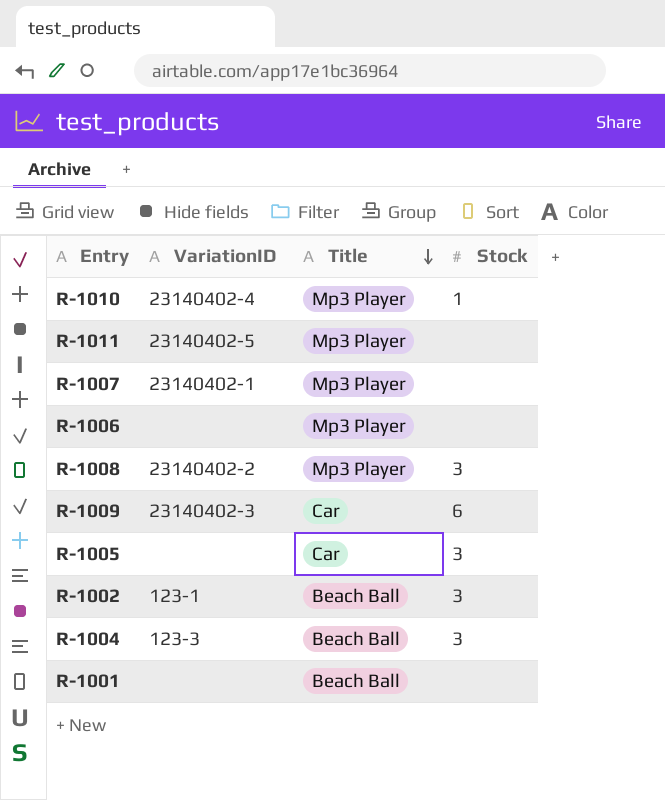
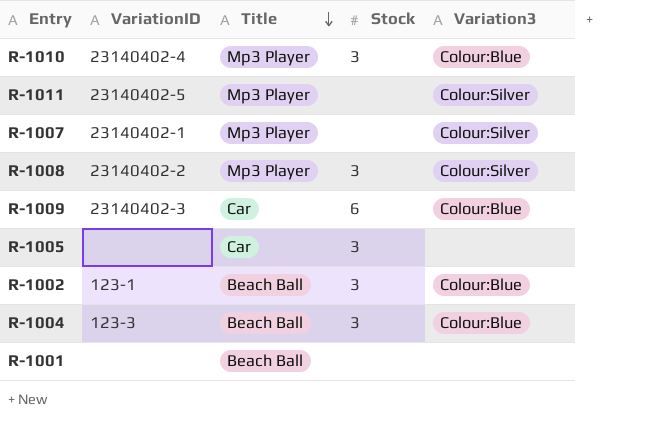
column Variation3 | position: none -> 5
row R-1006: none | Mp3 Player | none -> none
R-1010 | Stock: 1 -> 3

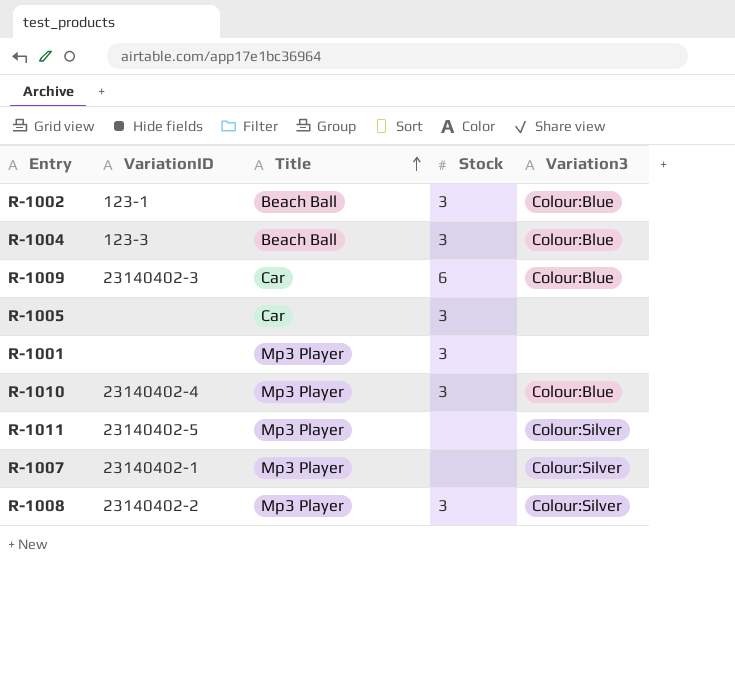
row order: Title descending -> Title ascending
R-1001 | Title: Beach Ball -> Mp3 Player
R-1001 | Stock: none -> 3

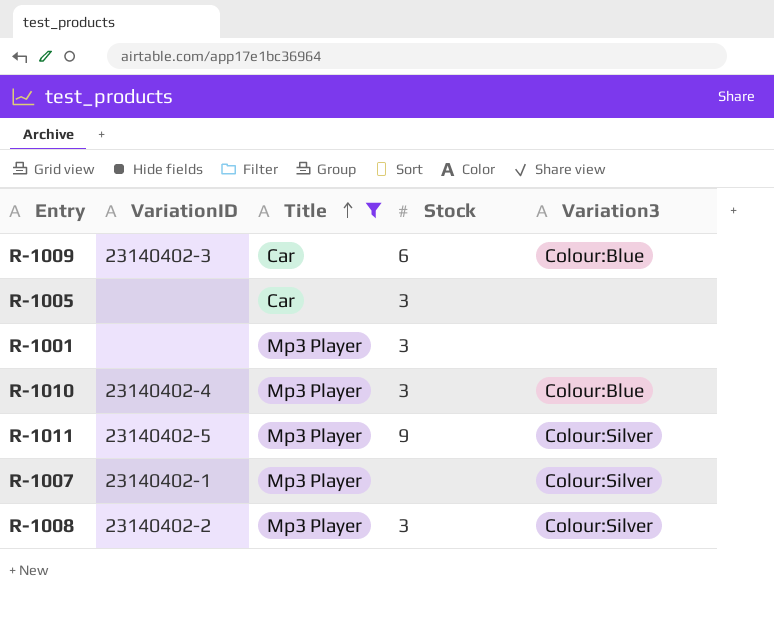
filter: none -> Title != Beach Ball
R-1011 | Stock: none -> 9

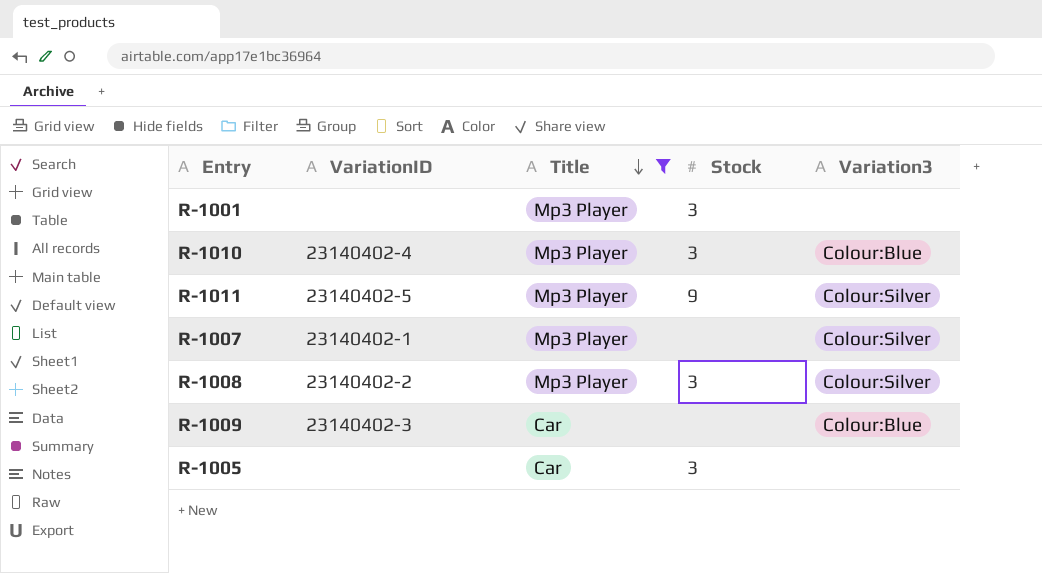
row order: Title ascending -> Title descending
R-1009 | Stock: 6 -> none

